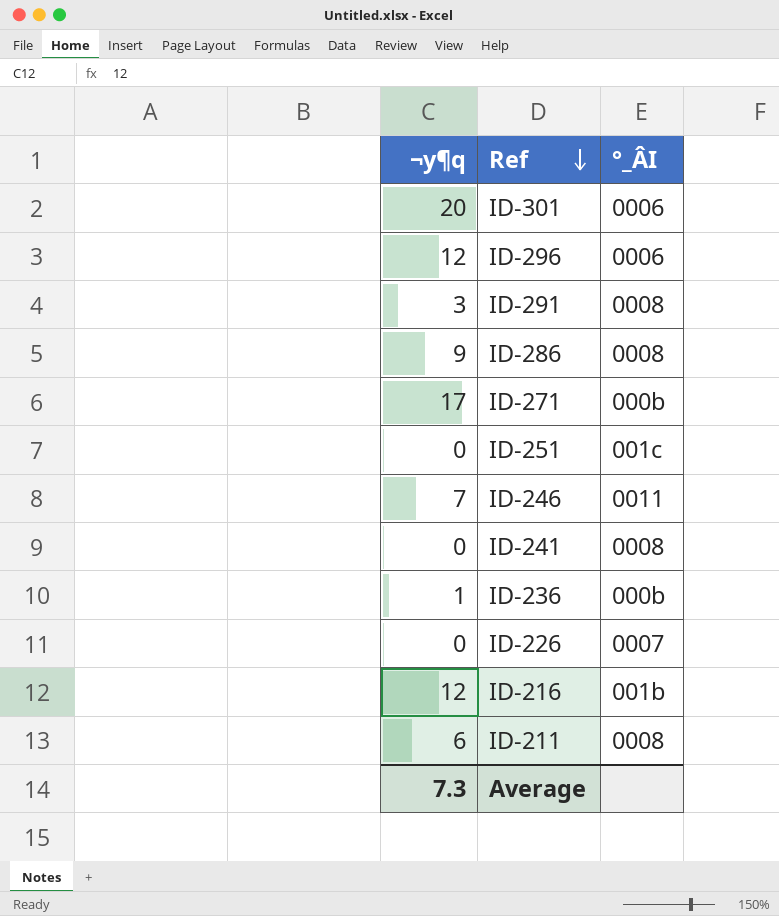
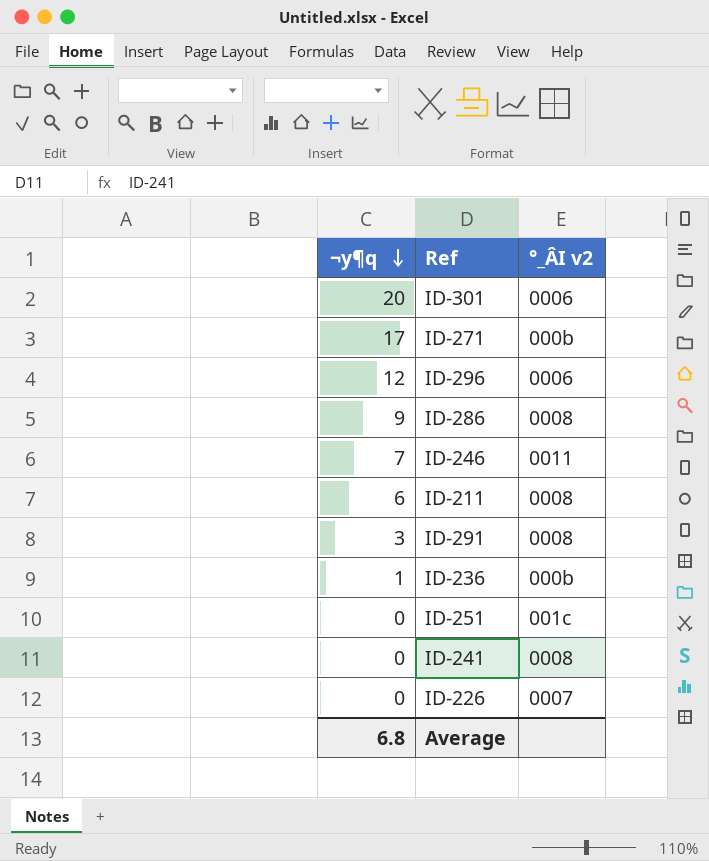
row order: Ref descending -> ¬y¶q descending
column name: °_ÂI -> °_ÂI v2
row ID-216: 12 | 001b -> none
Average | ¬y¶q: 7.3 -> 6.8

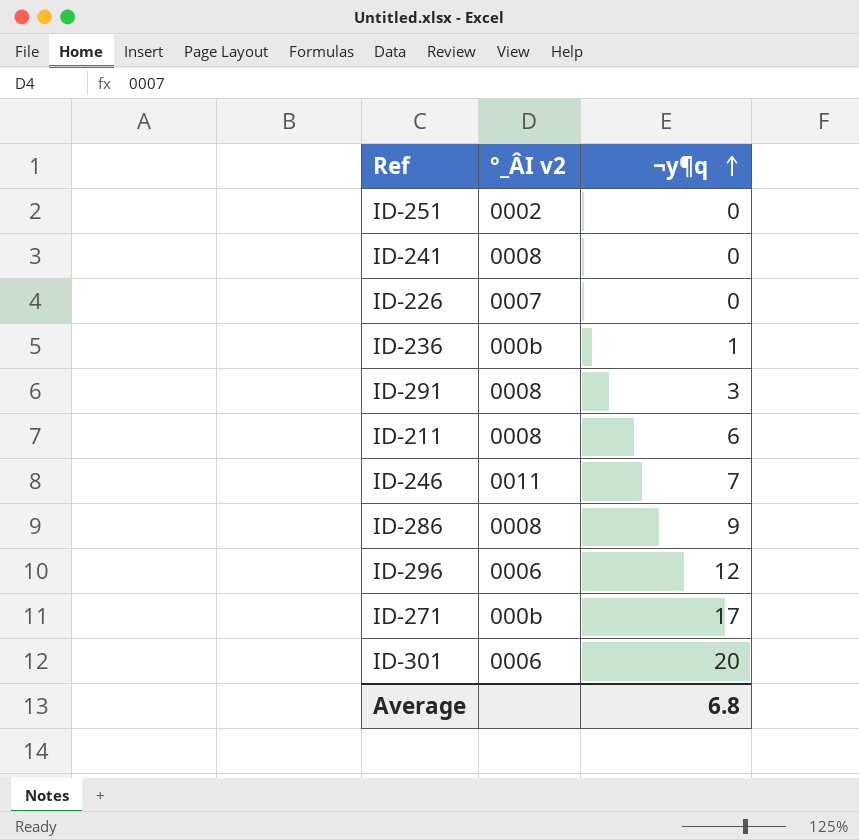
row order: ¬y¶q descending -> ¬y¶q ascending
column ¬y¶q | position: 1 -> 3
ID-251 | °_ÂI v2: 001c -> 0002

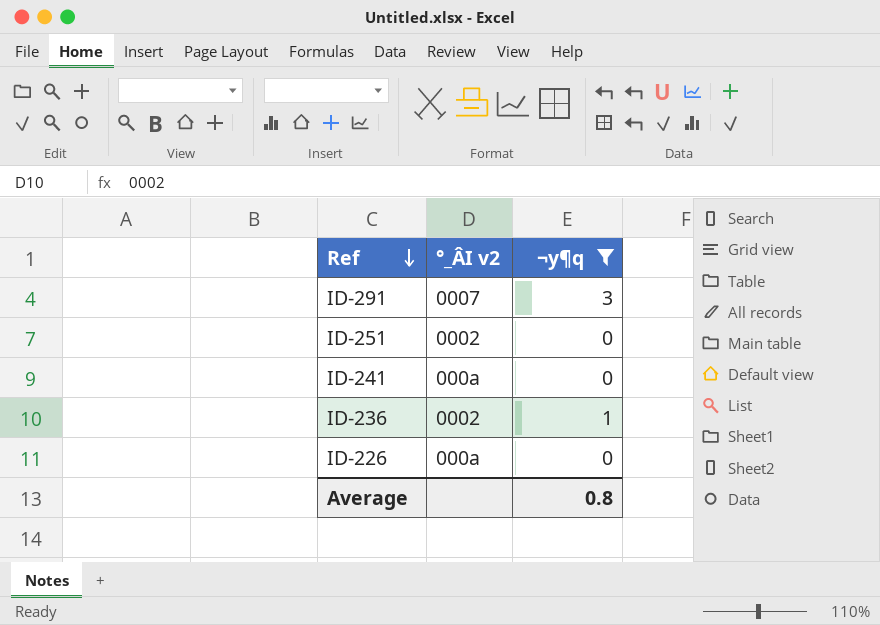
filter: none -> ¬y¶q <= 3
row order: ¬y¶q ascending -> Ref descending
ID-291 | °_ÂI v2: 0008 -> 0007
ID-241 | °_ÂI v2: 0008 -> 000a
ID-236 | °_ÂI v2: 000b -> 0002
ID-226 | °_ÂI v2: 0007 -> 000a
Average | ¬y¶q: 6.8 -> 0.8

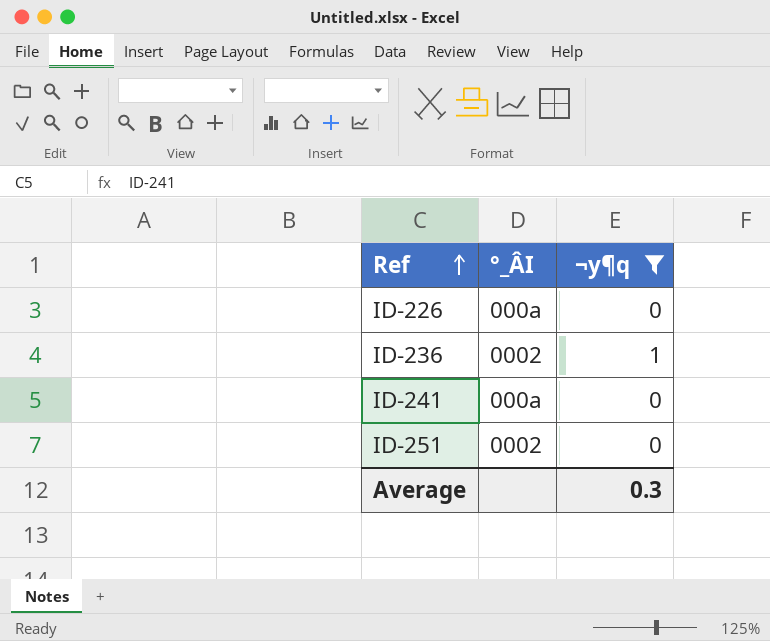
row order: Ref descending -> Ref ascending
column name: °_ÂI v2 -> °_ÂI
row ID-291: 0007 | 3 -> none
Average | ¬y¶q: 0.8 -> 0.3

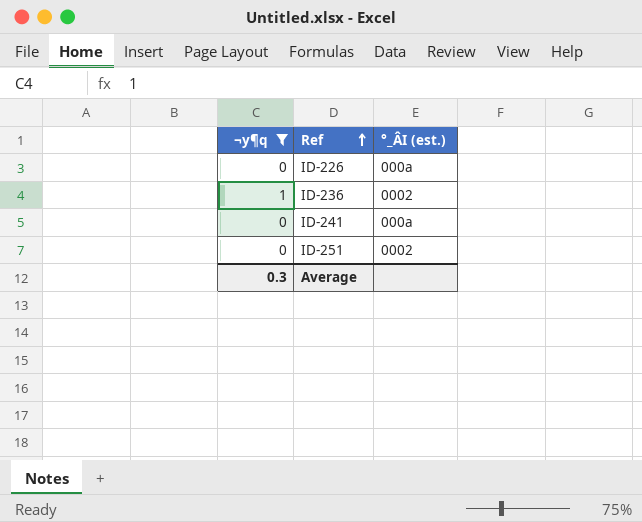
column ¬y¶q | position: 3 -> 1
column name: °_ÂI -> °_ÂI (est.)

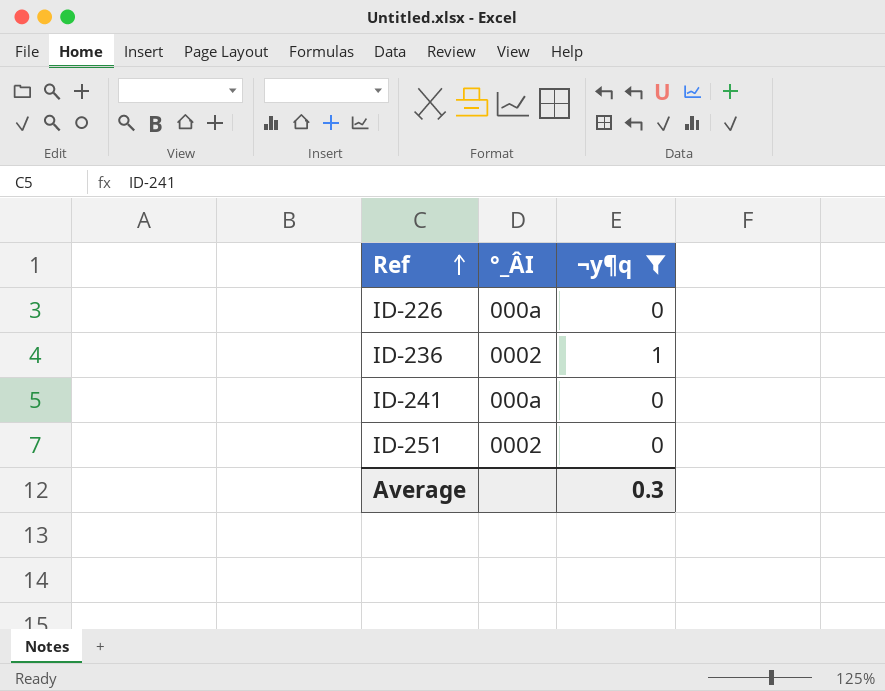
column name: °_ÂI (est.) -> °_ÂI
column ¬y¶q | position: 1 -> 3

